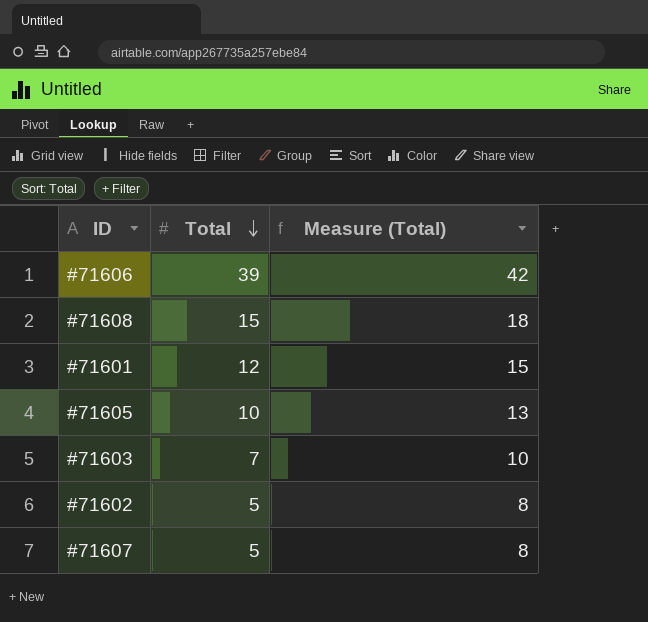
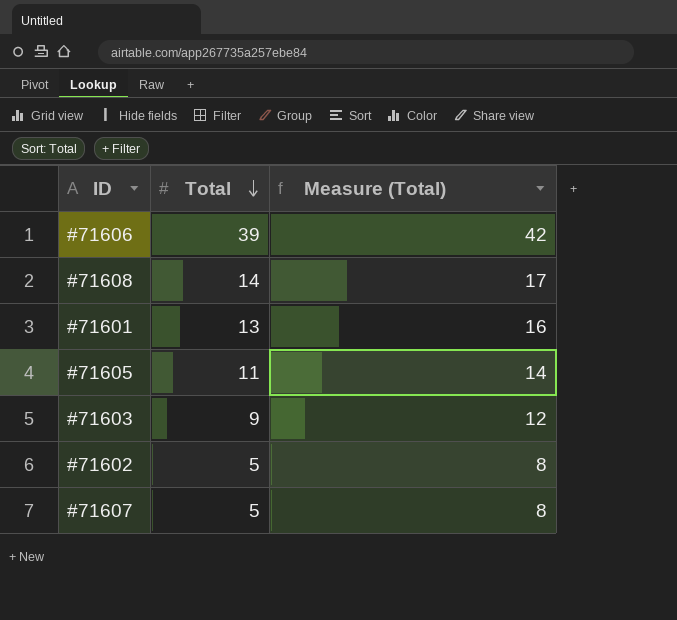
#71608 | Total: 15 -> 14
#71608 | Measure (Total): 18 -> 17
#71601 | Total: 12 -> 13
#71601 | Measure (Total): 15 -> 16
#71605 | Total: 10 -> 11
#71605 | Measure (Total): 13 -> 14
#71603 | Total: 7 -> 9
#71603 | Measure (Total): 10 -> 12

